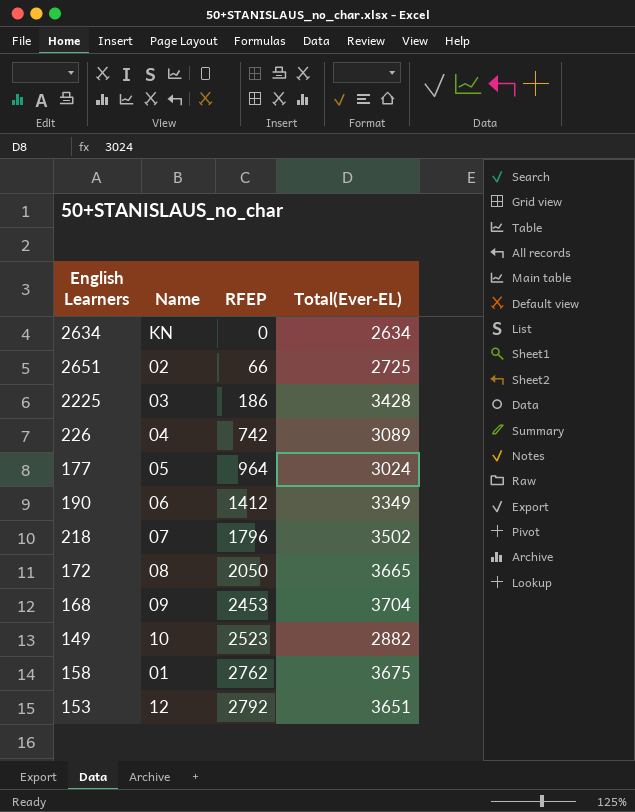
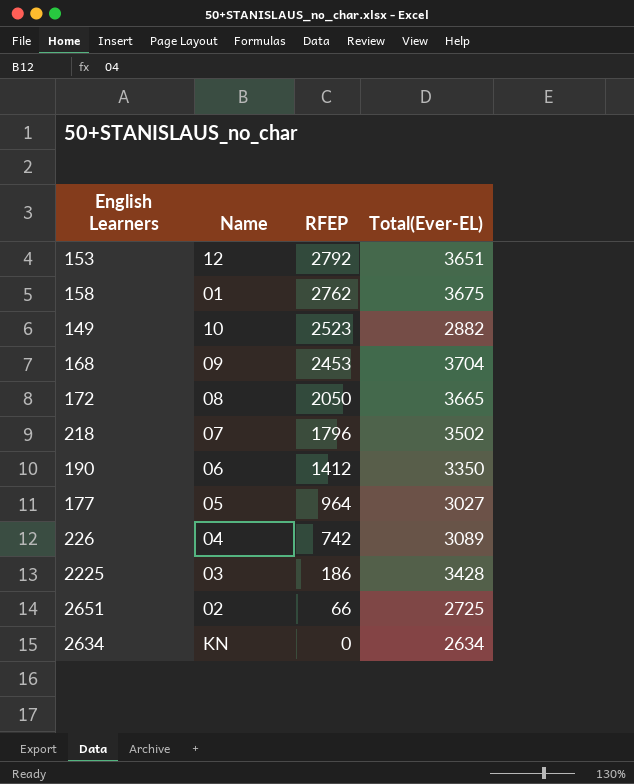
row order: RFEP ascending -> RFEP descending
190 | Total(Ever-EL): 3349 -> 3350
177 | Total(Ever-EL): 3024 -> 3027

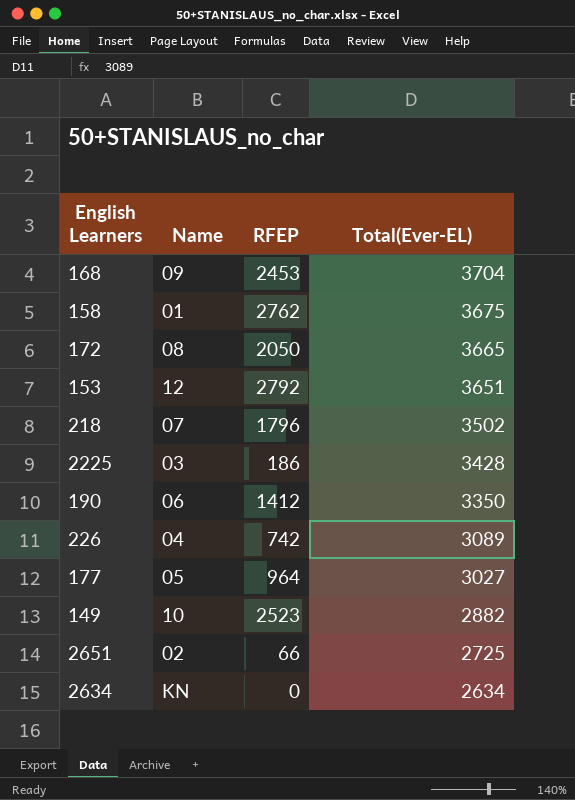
row order: RFEP descending -> Total(Ever-EL) descending

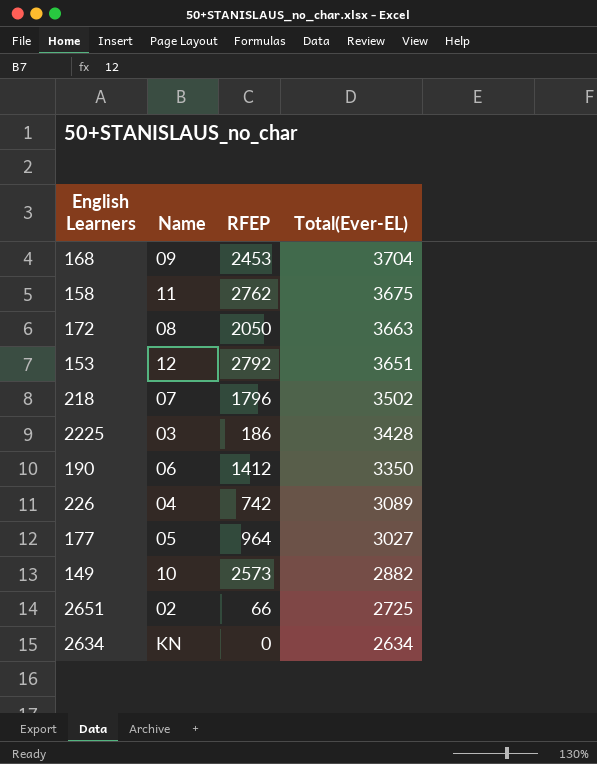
158 | Name: 01 -> 11
172 | Total(Ever-EL): 3665 -> 3663
149 | RFEP: 2523 -> 2573

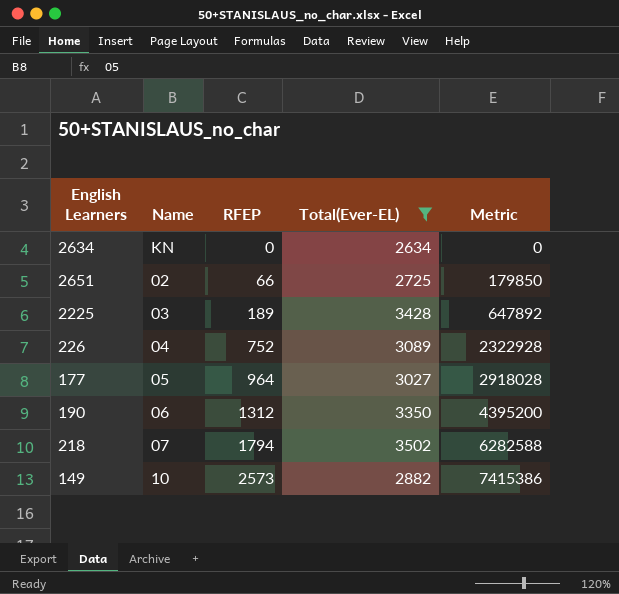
filter: none -> Total(Ever-EL) <= 3502
row order: Total(Ever-EL) descending -> RFEP ascending
column Metric | formula: none -> [RFEP] * [Total(Ever-EL)]
2225 | RFEP: 186 -> 189
226 | RFEP: 742 -> 752
190 | RFEP: 1412 -> 1312
218 | RFEP: 1796 -> 1794

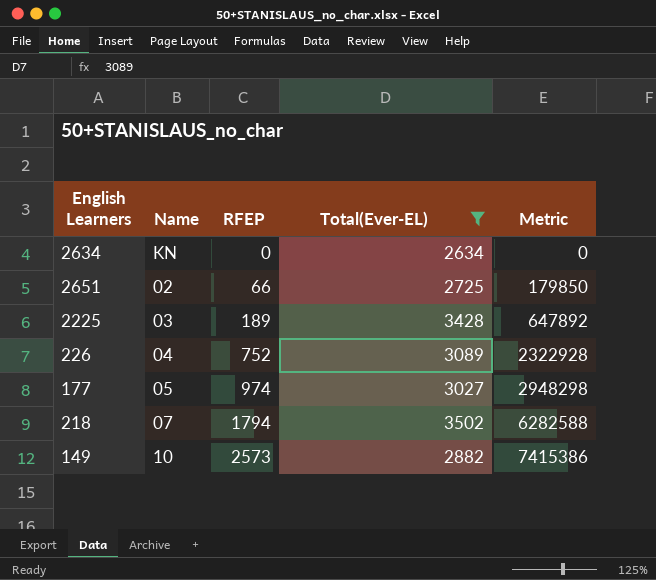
row 190: 06 | 1312 | 3350 | 4395200 -> none
177 | RFEP: 964 -> 974
177 | Metric: 2918028 -> 2948298

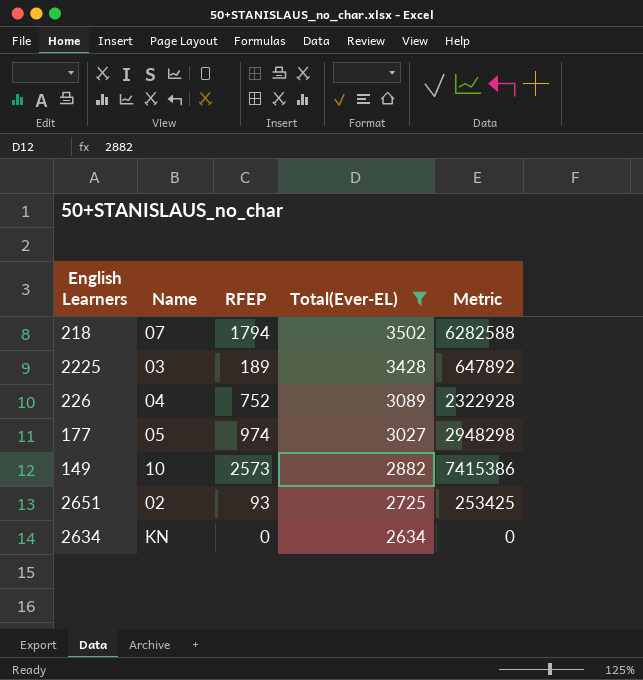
row order: RFEP ascending -> Total(Ever-EL) descending
2651 | RFEP: 66 -> 93
2651 | Metric: 179850 -> 253425

